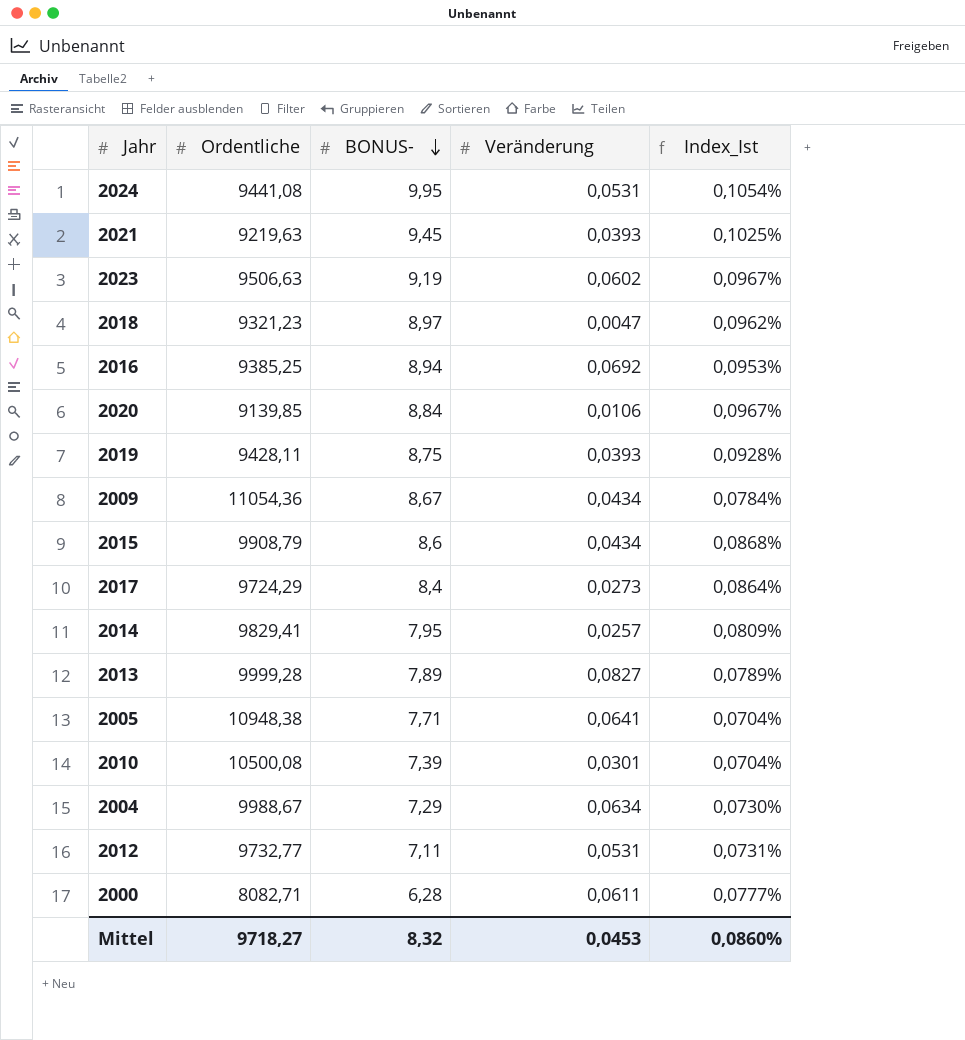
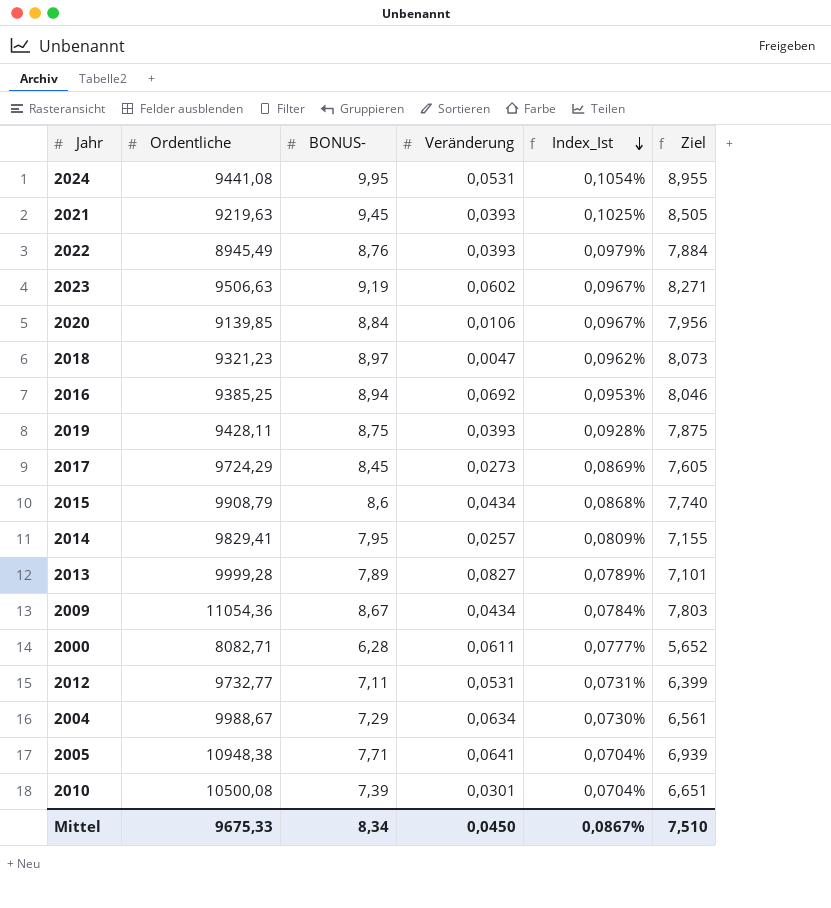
row order: BONUS- descending -> Index_Ist descending
column Ziel | formula: none -> [BONUS-] * 0,9
row 2022: none -> 8945,49 | 8,76 | 0,0393 | 0,0979% | 7,884
2017 | BONUS-: 8,4 -> 8,45
2017 | Index_Ist: 0,0864% -> 0,0869%
Mittel | Ordentliche: 9718,27 -> 9675,33
Mittel | BONUS-: 8,32 -> 8,34
Mittel | Veränderung: 0,0453 -> 0,0450
Mittel | Index_Ist: 0,0860% -> 0,0867%

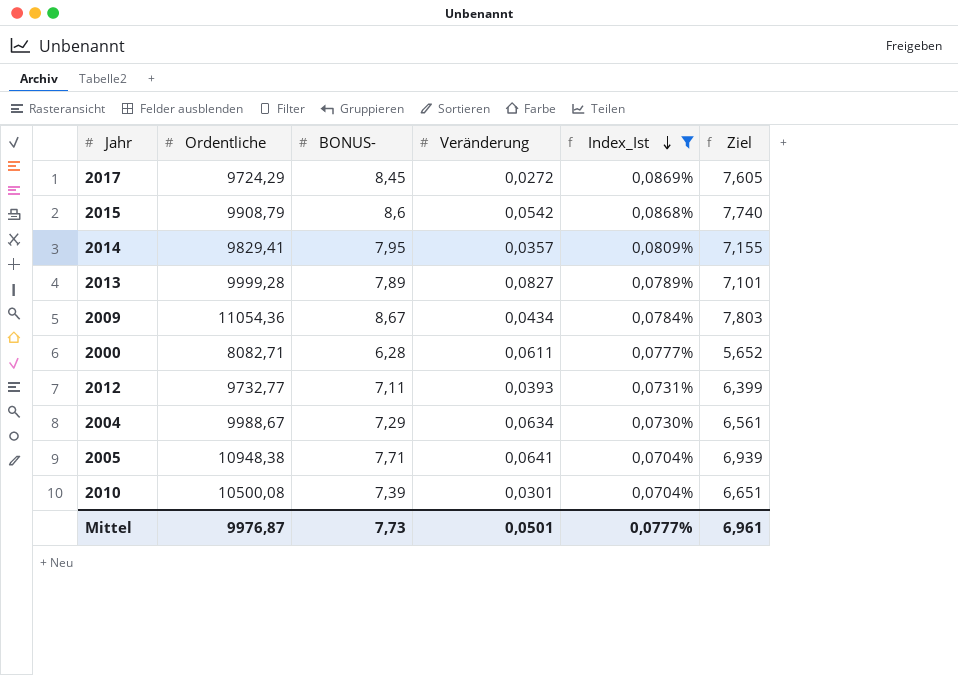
filter: none -> Index_Ist <= 0,0869%
2017 | Veränderung: 0,0273 -> 0,0272
2015 | Veränderung: 0,0434 -> 0,0542
2014 | Veränderung: 0,0257 -> 0,0357
2012 | Veränderung: 0,0531 -> 0,0393
Mittel | Ordentliche: 9675,33 -> 9976,87
Mittel | BONUS-: 8,34 -> 7,73
Mittel | Veränderung: 0,0450 -> 0,0501
Mittel | Index_Ist: 0,0867% -> 0,0777%
Mittel | Ziel: 7,510 -> 6,961

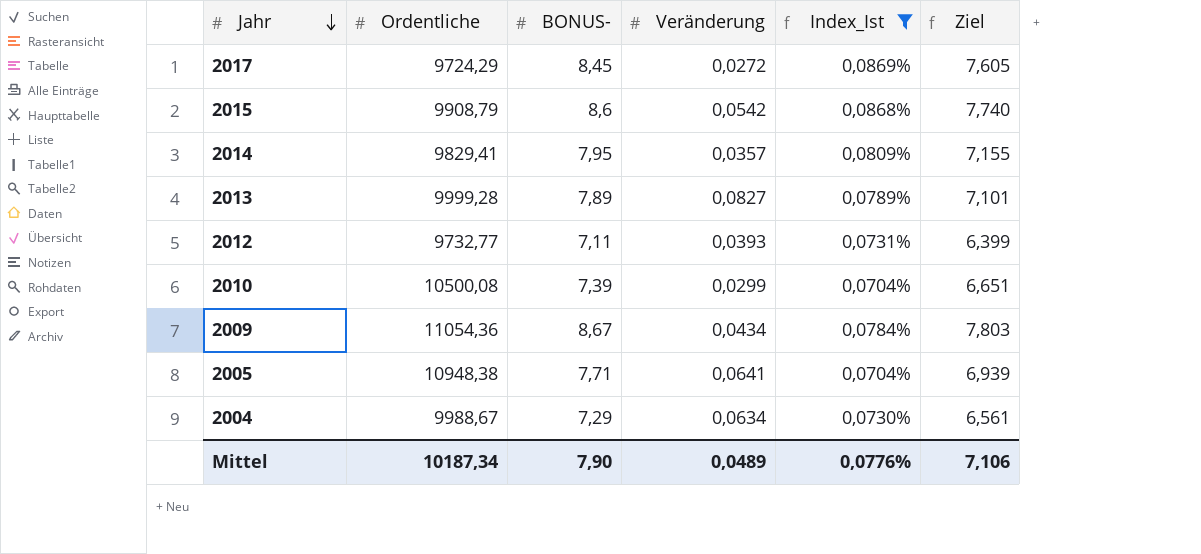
row order: Index_Ist descending -> Jahr descending
row 2000: 8082,71 | 6,28 | 0,0611 | 0,0777% | 5,652 -> none
2010 | Veränderung: 0,0301 -> 0,0299
Mittel | Ordentliche: 9976,87 -> 10187,34
Mittel | BONUS-: 7,73 -> 7,90
Mittel | Veränderung: 0,0501 -> 0,0489
Mittel | Index_Ist: 0,0777% -> 0,0776%
Mittel | Ziel: 6,961 -> 7,106

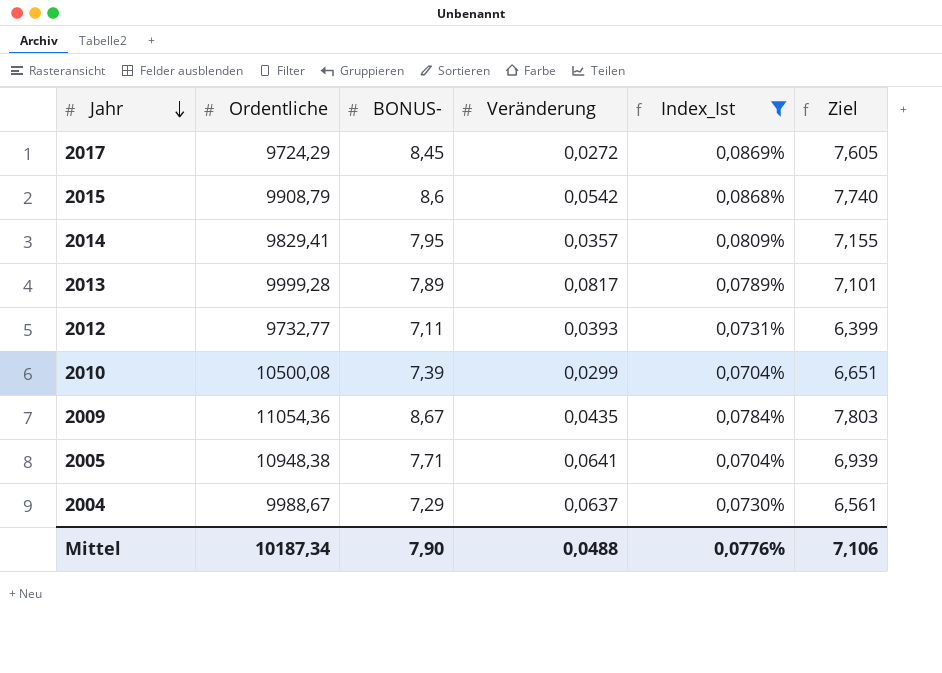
2013 | Veränderung: 0,0827 -> 0,0817
2009 | Veränderung: 0,0434 -> 0,0435
2004 | Veränderung: 0,0634 -> 0,0637
Mittel | Veränderung: 0,0489 -> 0,0488

